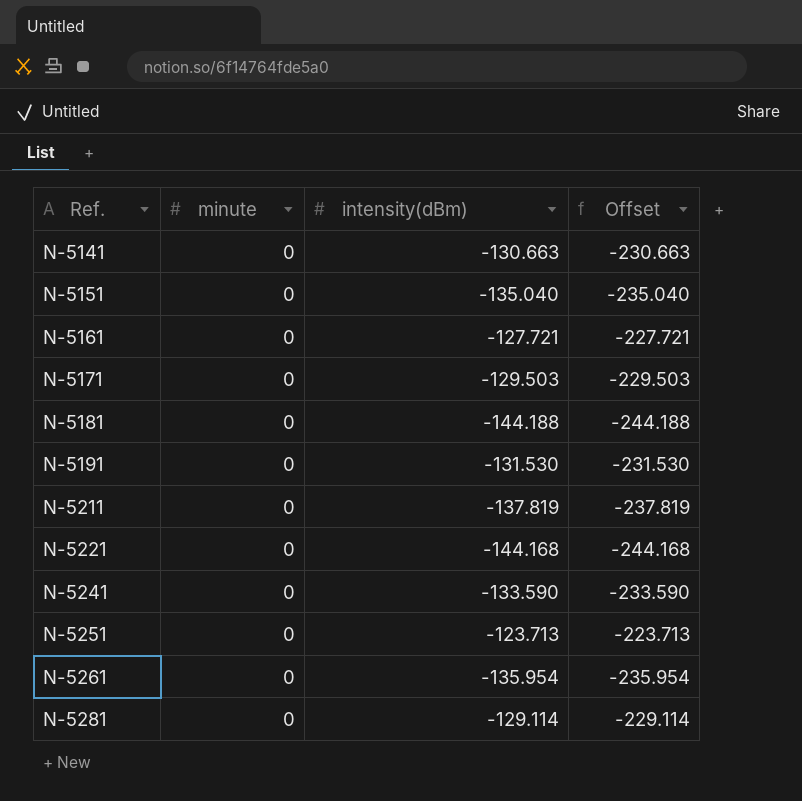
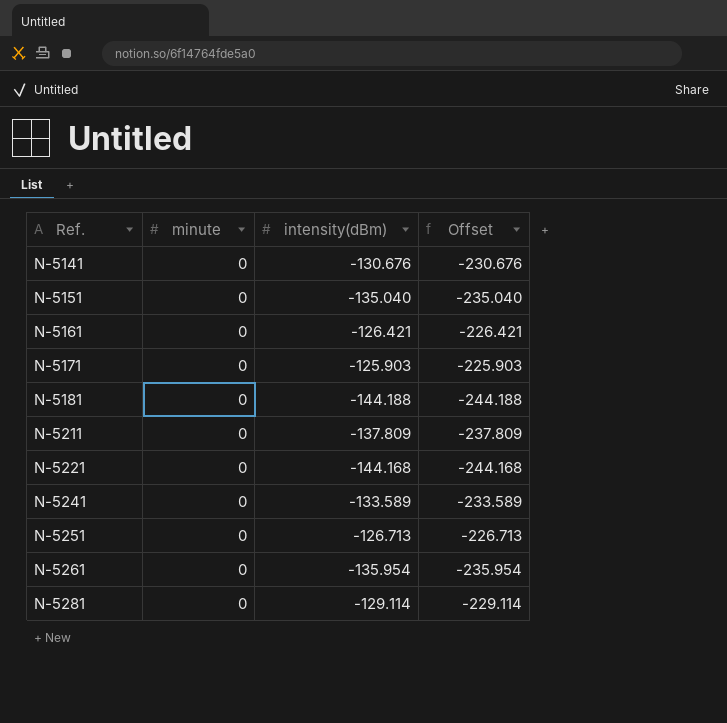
row N-5191: 0 | -131.530 | -231.530 -> none
N-5141 | intensity(dBm): -130.663 -> -130.676
N-5141 | Offset: -230.663 -> -230.676
N-5161 | intensity(dBm): -127.721 -> -126.421
N-5161 | Offset: -227.721 -> -226.421
N-5171 | intensity(dBm): -129.503 -> -125.903
N-5171 | Offset: -229.503 -> -225.903
N-5211 | intensity(dBm): -137.819 -> -137.809
N-5211 | Offset: -237.819 -> -237.809
N-5241 | intensity(dBm): -133.590 -> -133.589
N-5241 | Offset: -233.590 -> -233.589
N-5251 | intensity(dBm): -123.713 -> -126.713
N-5251 | Offset: -223.713 -> -226.713

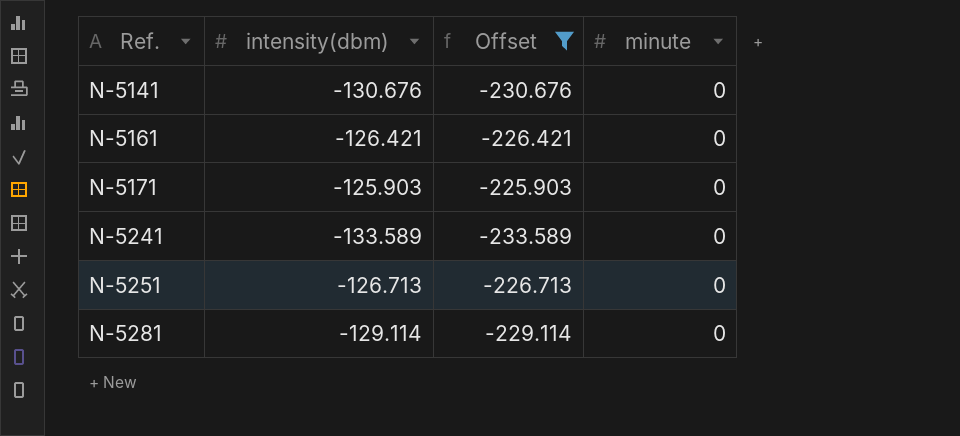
filter: none -> Offset >= -233.589
column name: intensity(dBm) -> intensity(dbm)
column minute | position: 2 -> 4

